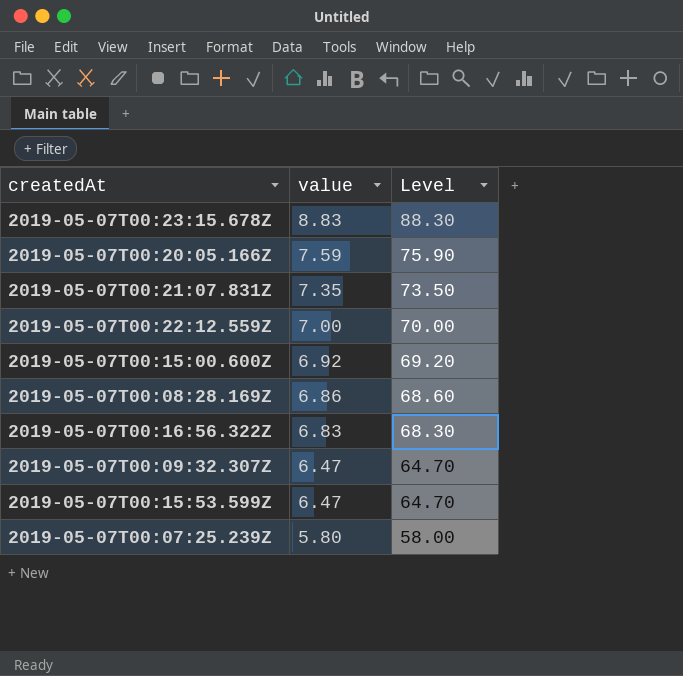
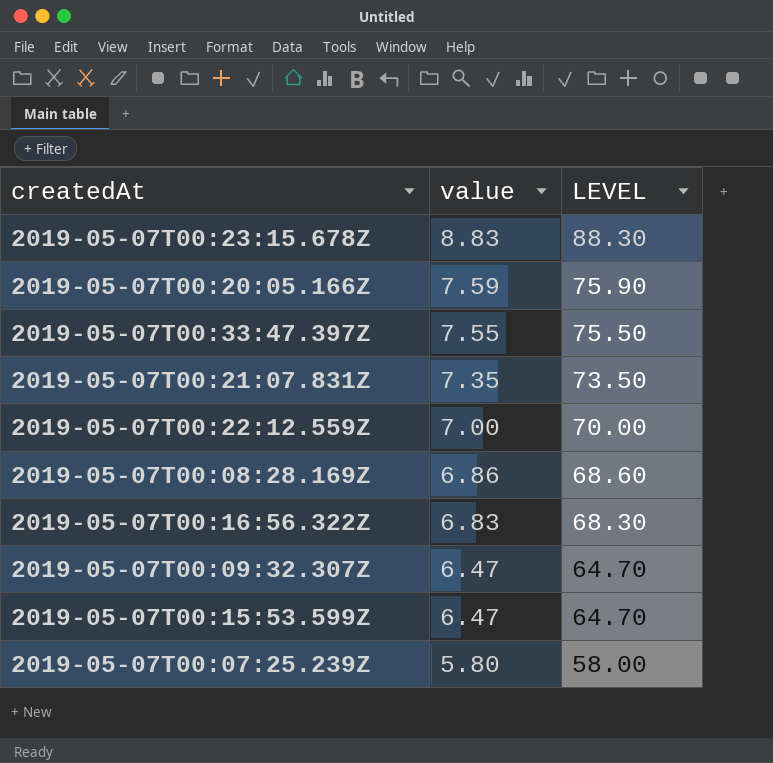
column name: Level -> LEVEL
row 2019-05-07T00:15:00.600Z: 6.92 | 69.20 -> none
row 2019-05-07T00:33:47.397Z: none -> 7.55 | 75.50

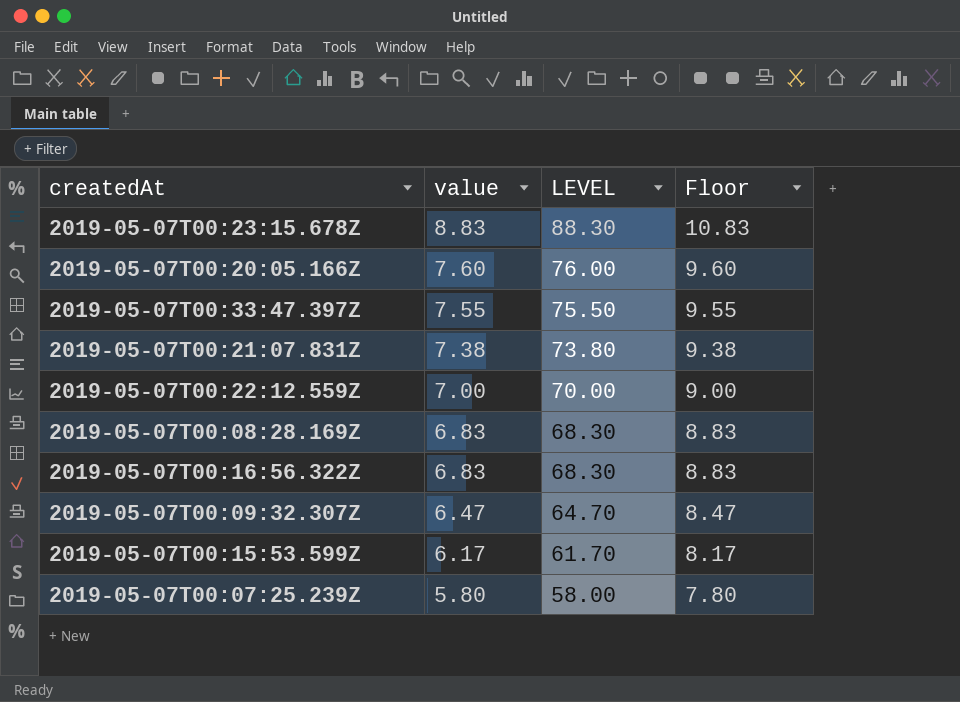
column Floor | formula: none -> [value] + 2
2019-05-07T00:20:05.166Z | value: 7.59 -> 7.60
2019-05-07T00:20:05.166Z | LEVEL: 75.90 -> 76.00
2019-05-07T00:21:07.831Z | value: 7.35 -> 7.38
2019-05-07T00:21:07.831Z | LEVEL: 73.50 -> 73.80
2019-05-07T00:08:28.169Z | value: 6.86 -> 6.83
2019-05-07T00:08:28.169Z | LEVEL: 68.60 -> 68.30
2019-05-07T00:15:53.599Z | value: 6.47 -> 6.17
2019-05-07T00:15:53.599Z | LEVEL: 64.70 -> 61.70

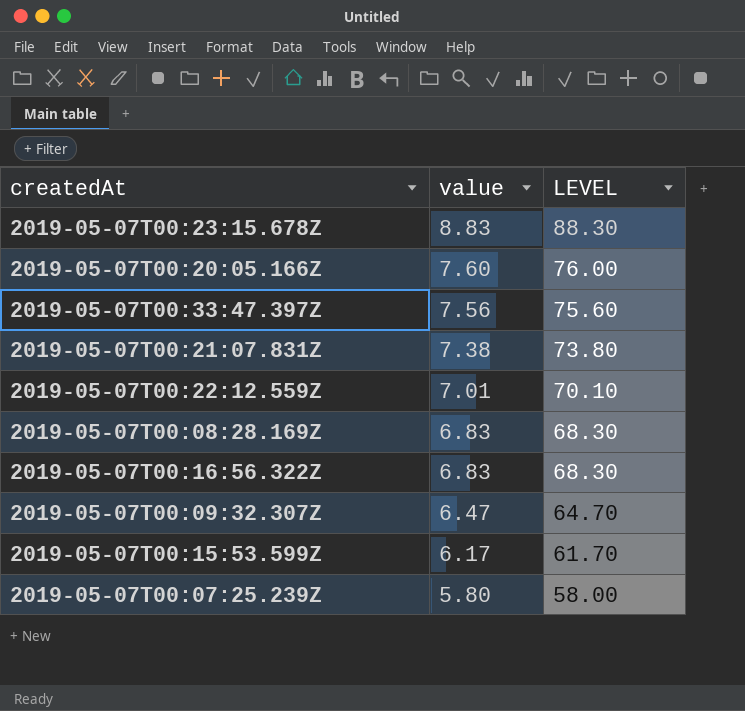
column Floor | formula: [value] + 2 -> none
2019-05-07T00:33:47.397Z | value: 7.55 -> 7.56
2019-05-07T00:33:47.397Z | LEVEL: 75.50 -> 75.60
2019-05-07T00:22:12.559Z | value: 7.00 -> 7.01
2019-05-07T00:22:12.559Z | LEVEL: 70.00 -> 70.10

